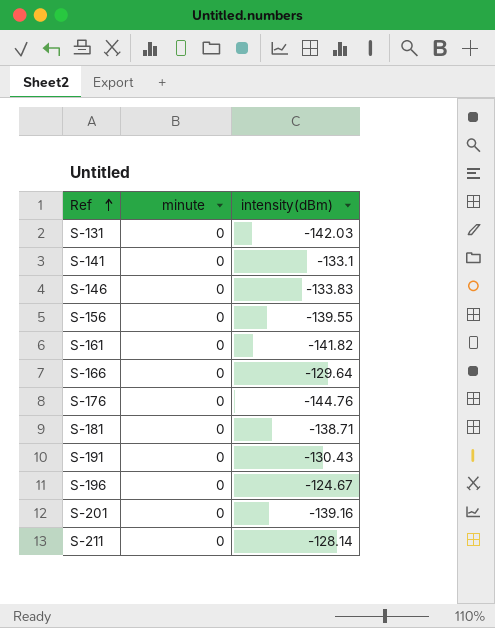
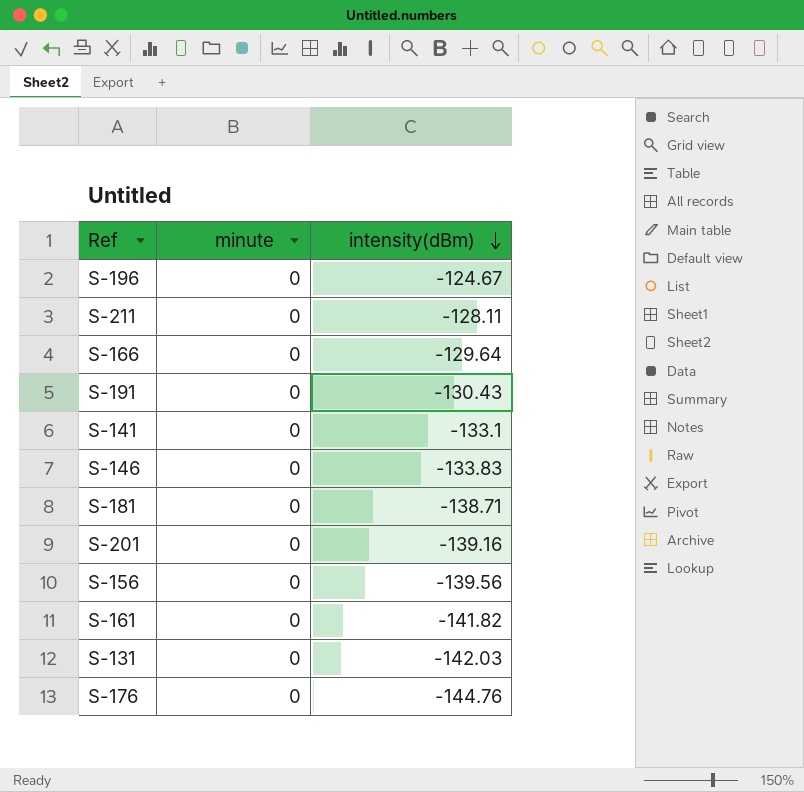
row order: Ref ascending -> intensity(dBm) descending
S-211 | intensity(dBm): -128.14 -> -128.11
S-156 | intensity(dBm): -139.55 -> -139.56

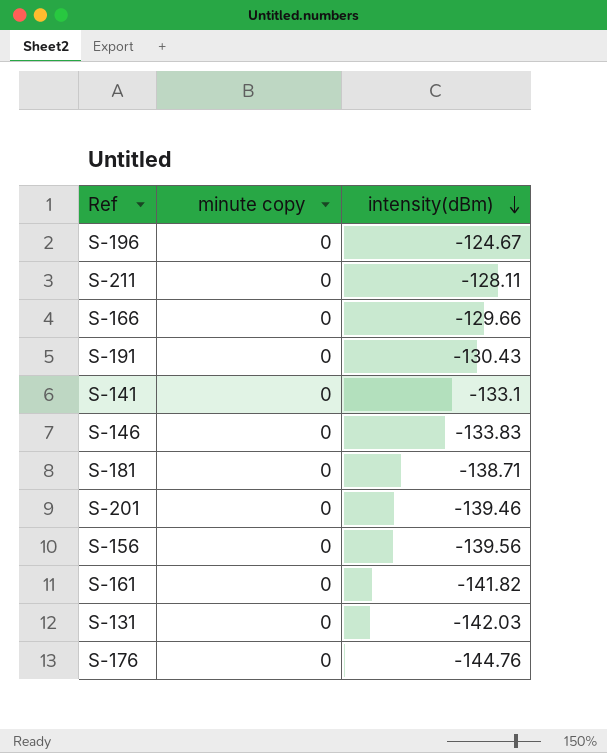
column name: minute -> minute copy
S-166 | intensity(dBm): -129.64 -> -129.66
S-201 | intensity(dBm): -139.16 -> -139.46

